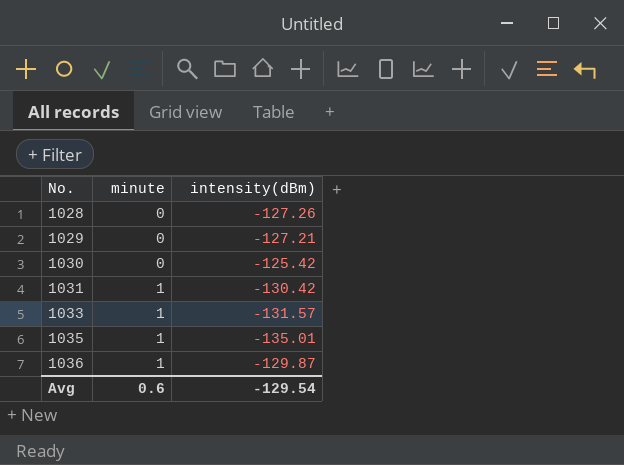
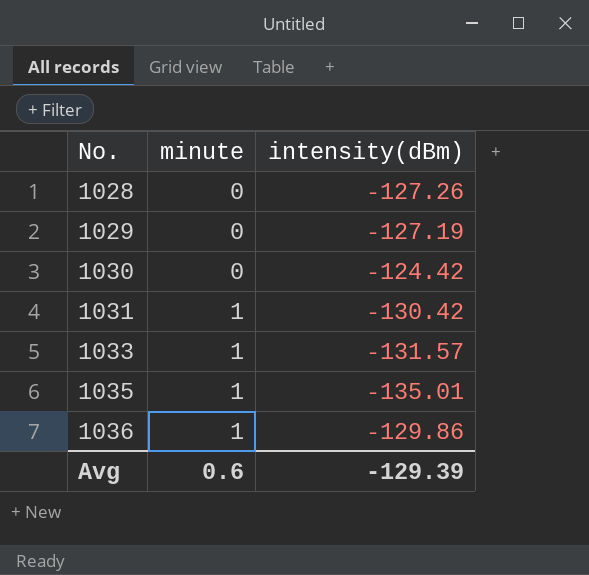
1029 | intensity(dBm): -127.21 -> -127.19
1030 | intensity(dBm): -125.42 -> -124.42
1036 | intensity(dBm): -129.87 -> -129.86
Avg | intensity(dBm): -129.54 -> -129.39

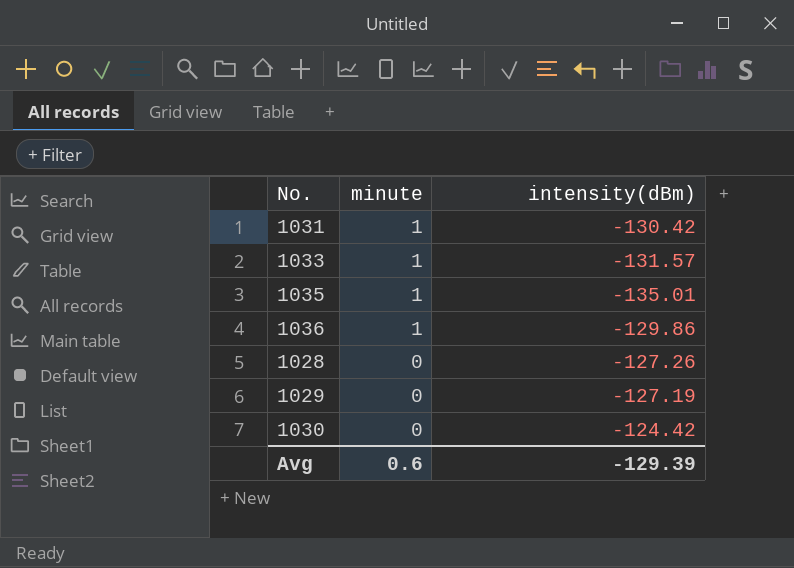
row order: No. ascending -> minute descending

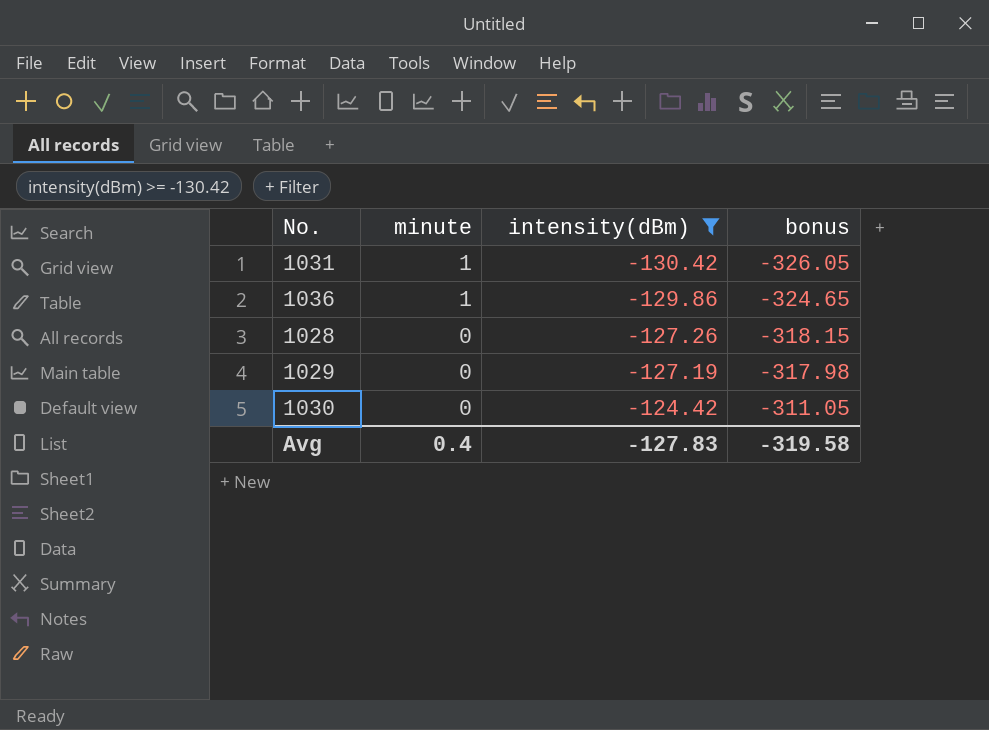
filter: none -> intensity(dBm) >= -130.42
column bonus | formula: none -> [intensity(dBm)] * 2.5
Avg | minute: 0.6 -> 0.4
Avg | intensity(dBm): -129.39 -> -127.83

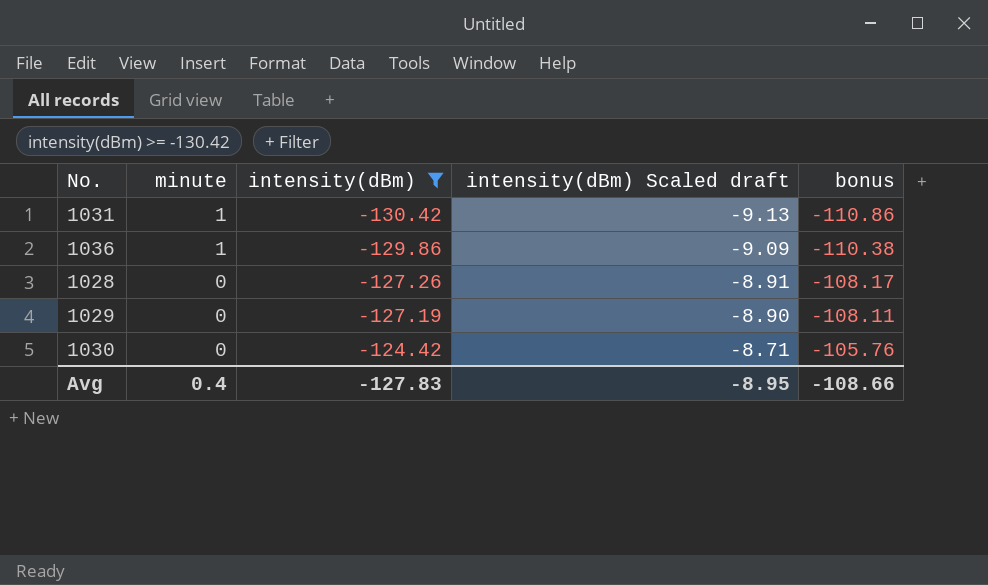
column intensity(dBm) Scaled draft | formula: none -> [intensity(dBm)] * 0.07
column bonus | formula: [intensity(dBm)] * 2.5 -> [intensity(dBm)] * 0.85
Avg | bonus: -319.58 -> -108.66

